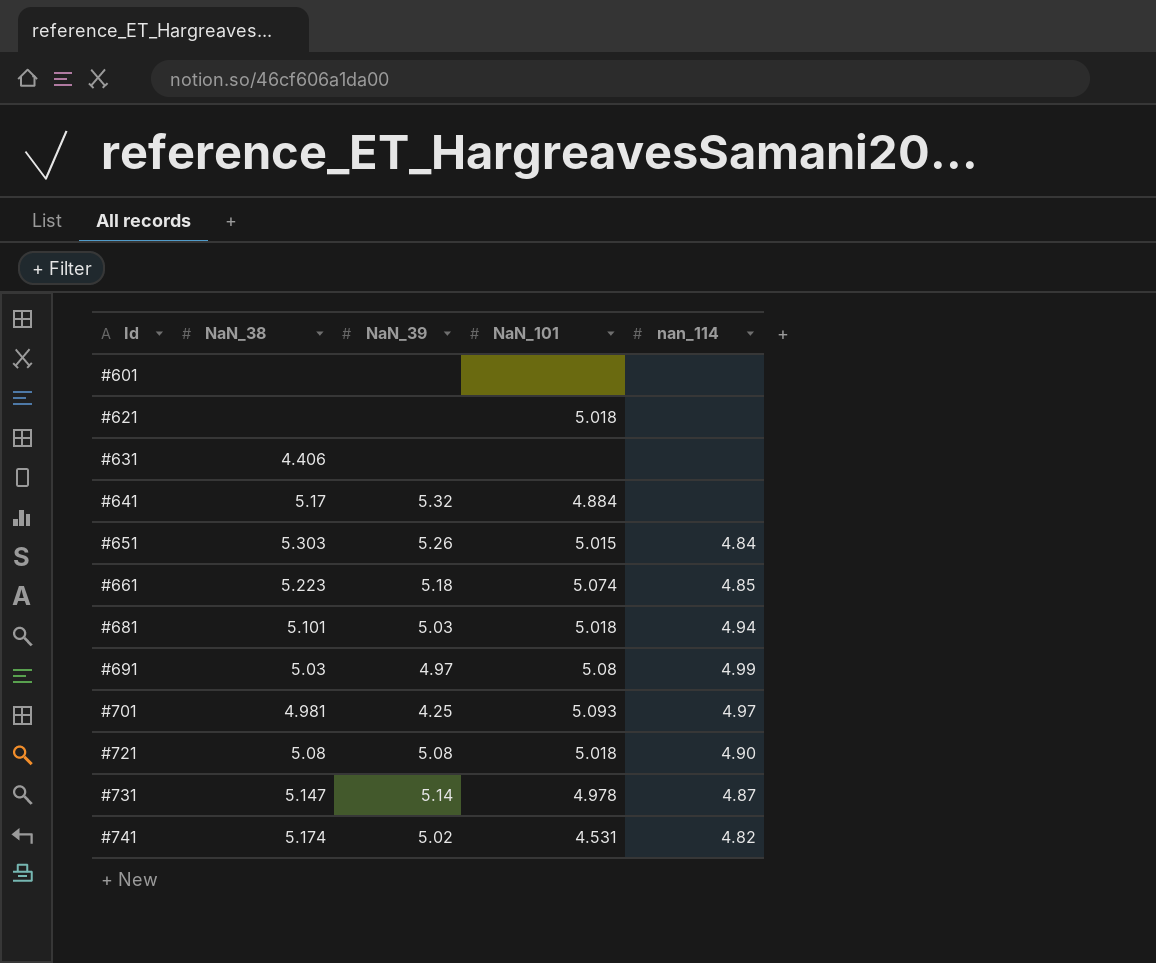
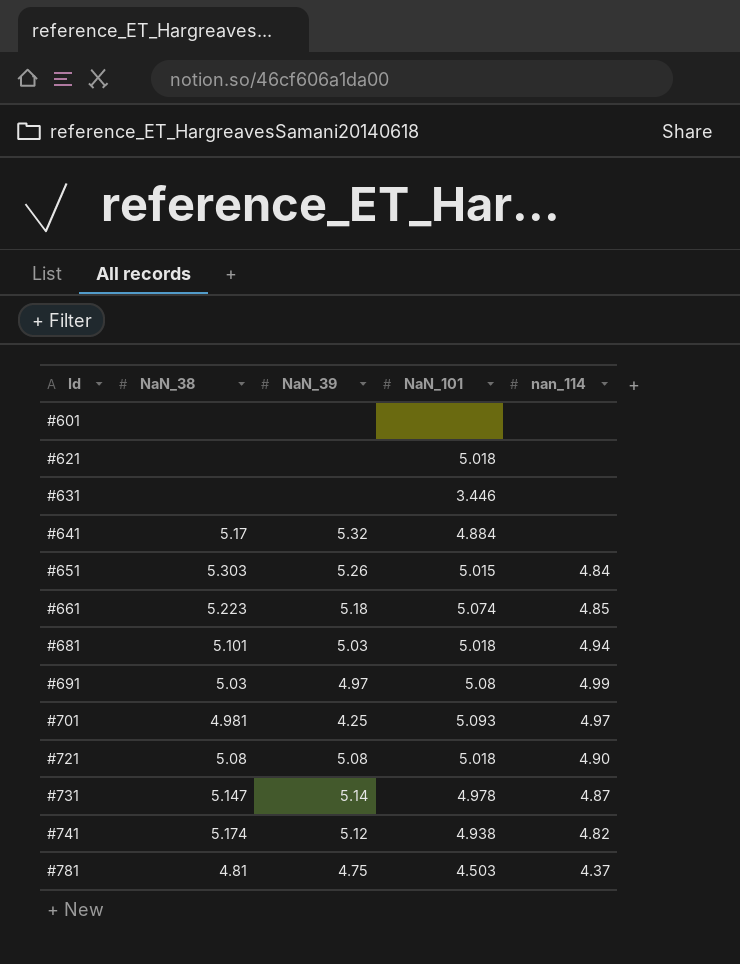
#631 | NaN_38: 4.406 -> none
#631 | NaN_101: none -> 3.446
#741 | NaN_39: 5.02 -> 5.12
#741 | NaN_101: 4.531 -> 4.938
row #781: none -> 4.81 | 4.75 | 4.503 | 4.37

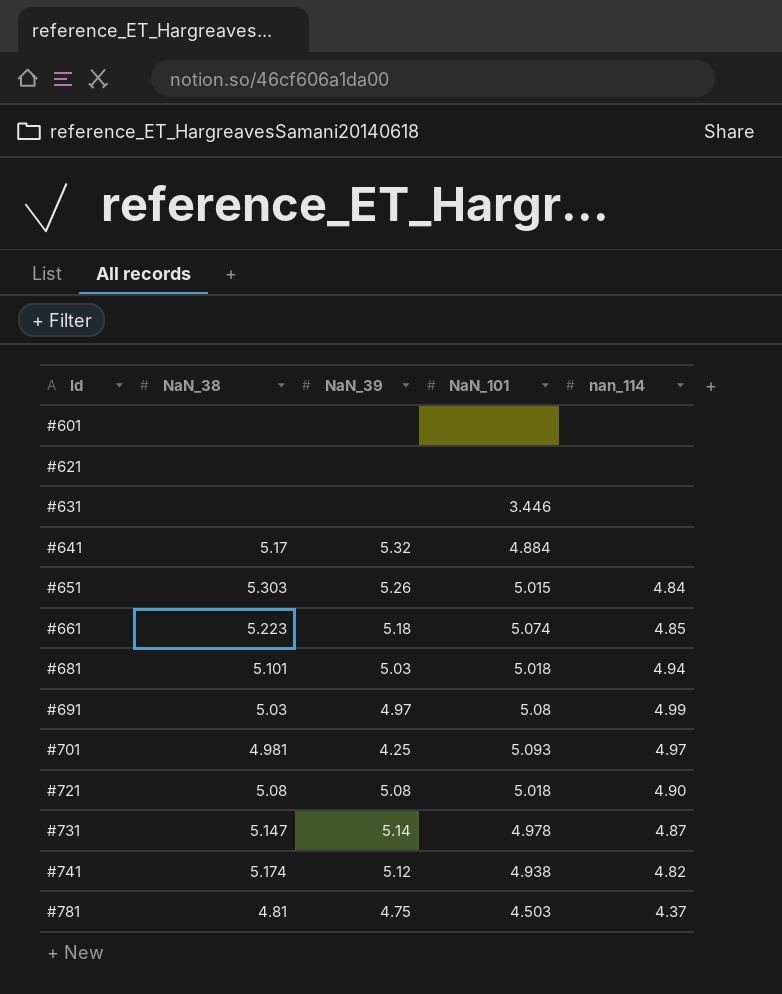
#621 | NaN_101: 5.018 -> none

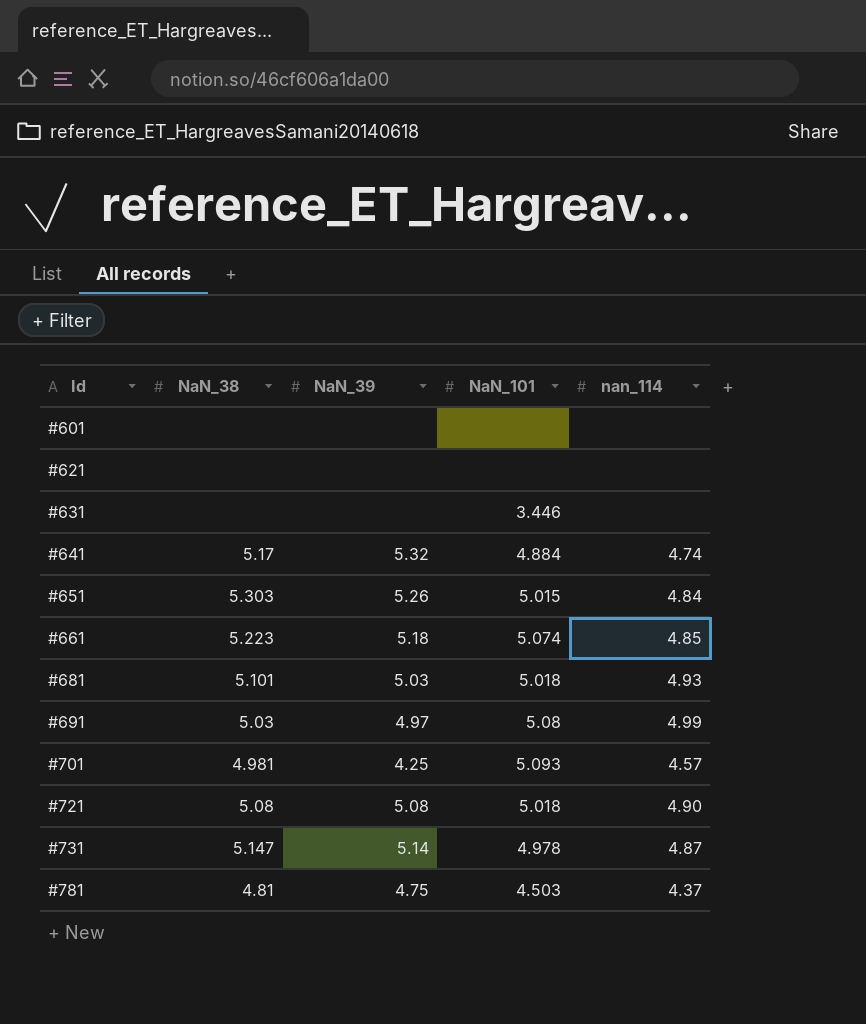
row #741: 5.174 | 5.12 | 4.938 | 4.82 -> none
#641 | nan_114: none -> 4.74
#681 | nan_114: 4.94 -> 4.93
#701 | nan_114: 4.97 -> 4.57

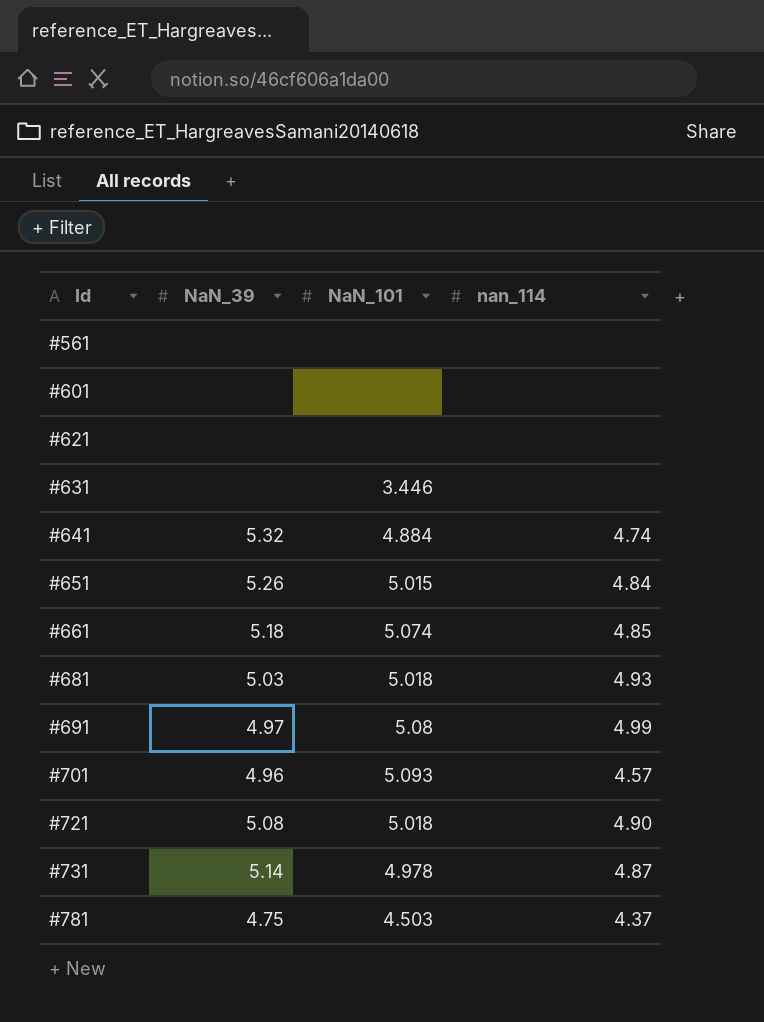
column NaN_38 | position: 2 -> none
row #561: none -> none | none | none
#701 | NaN_39: 4.25 -> 4.96

